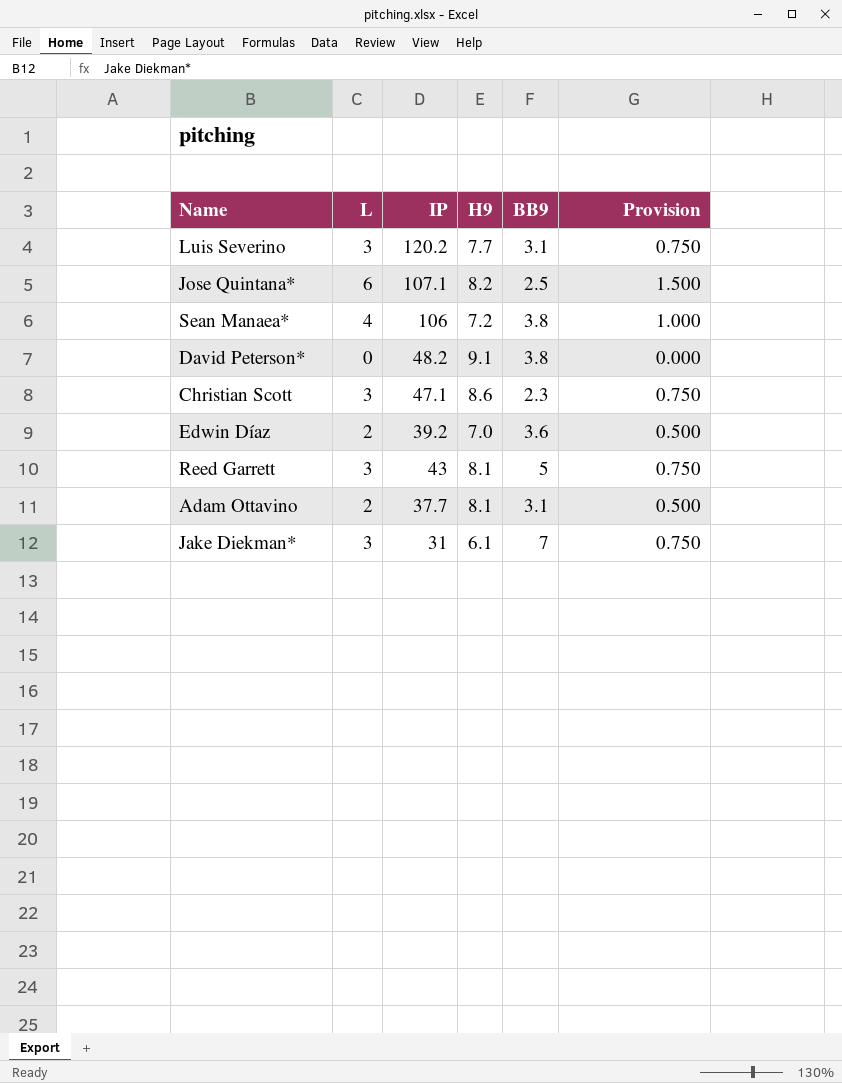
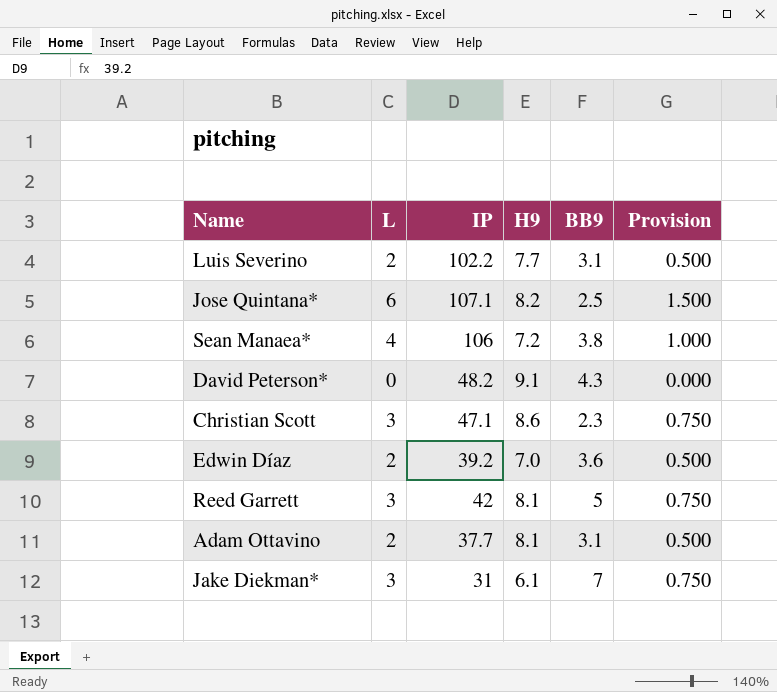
Luis Severino | L: 3 -> 2
Luis Severino | IP: 120.2 -> 102.2
Luis Severino | Provision: 0.750 -> 0.500
David Peterson* | BB9: 3.8 -> 4.3
Reed Garrett | IP: 43 -> 42

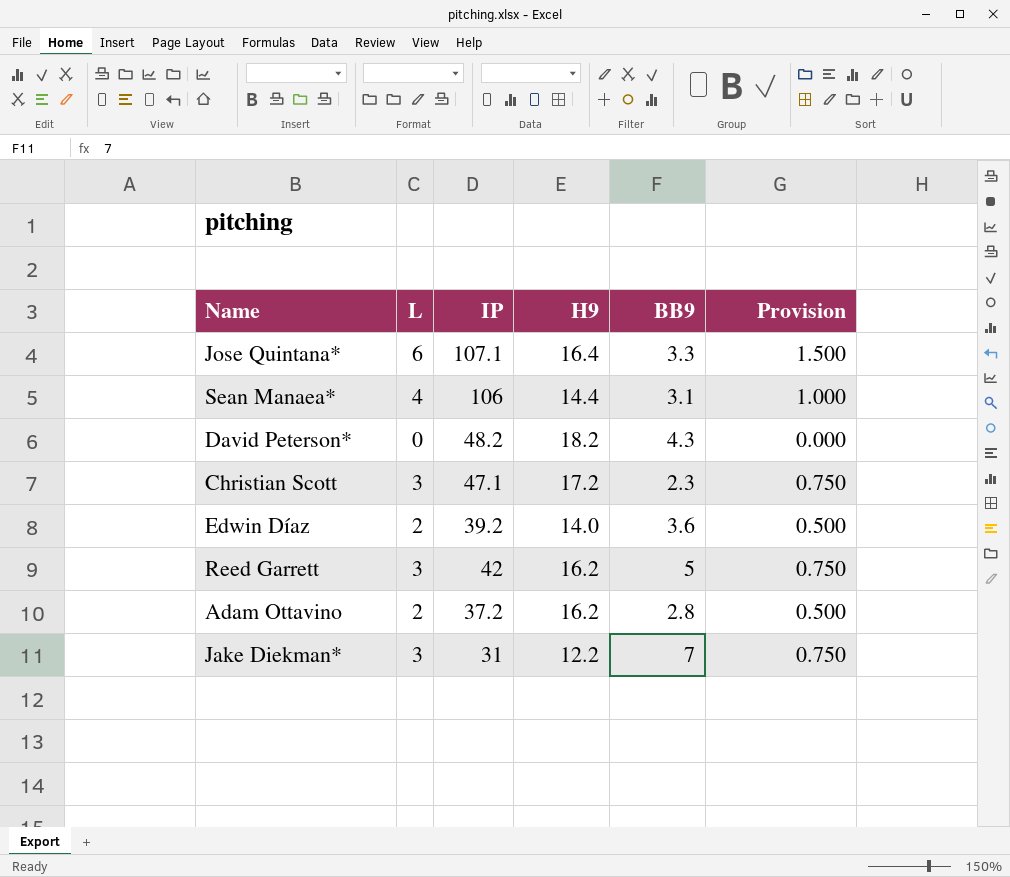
row Luis Severino: 2 | 102.2 | 7.7 | 3.1 | 0.500 -> none
Jose Quintana* | H9: 8.2 -> 16.4
Jose Quintana* | BB9: 2.5 -> 3.3
Sean Manaea* | H9: 7.2 -> 14.4
Sean Manaea* | BB9: 3.8 -> 3.1
David Peterson* | H9: 9.1 -> 18.2
Christian Scott | H9: 8.6 -> 17.2
Edwin Díaz | H9: 7.0 -> 14.0
Reed Garrett | H9: 8.1 -> 16.2
Adam Ottavino | IP: 37.7 -> 37.2
Adam Ottavino | H9: 8.1 -> 16.2
Adam Ottavino | BB9: 3.1 -> 2.8
Jake Diekman* | H9: 6.1 -> 12.2

